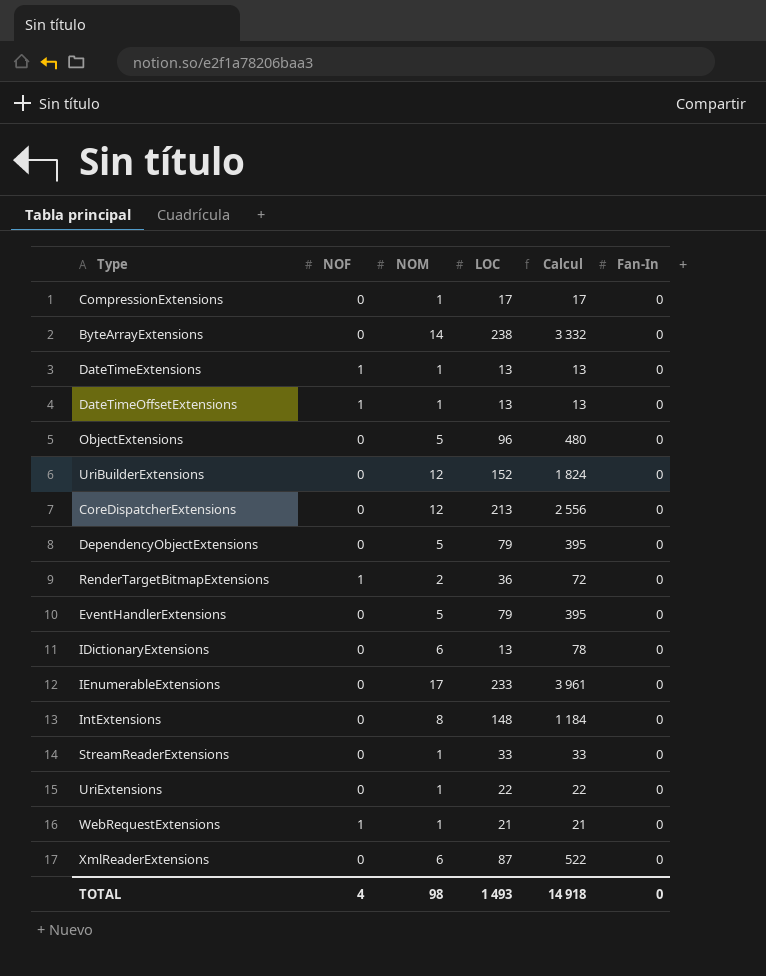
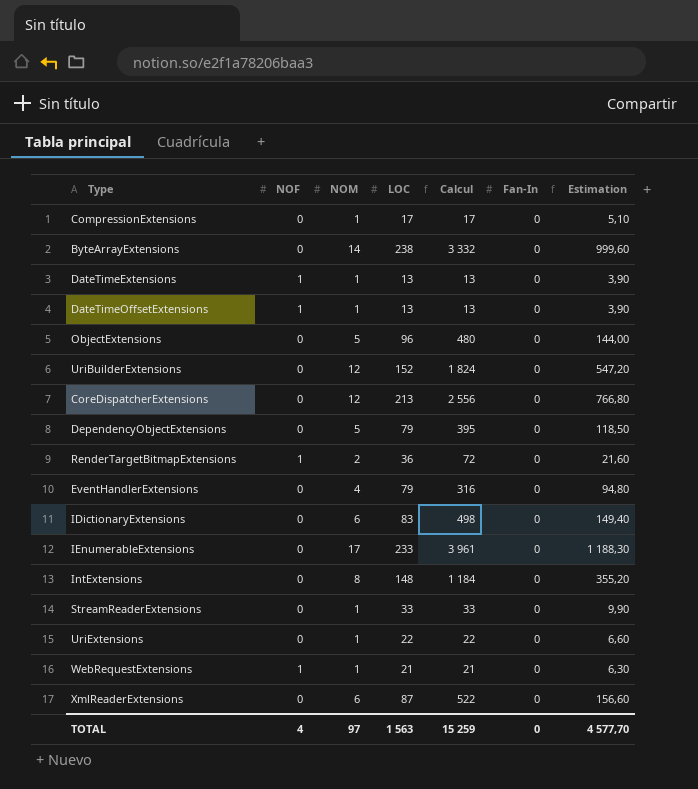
column Estimation | formula: none -> [Calcul] * 0,3
EventHandlerExtensions | NOM: 5 -> 4
EventHandlerExtensions | Calcul: 395 -> 316
IDictionaryExtensions | LOC: 13 -> 83
IDictionaryExtensions | Calcul: 78 -> 498
TOTAL | NOM: 98 -> 97
TOTAL | LOC: 1 493 -> 1 563
TOTAL | Calcul: 14 918 -> 15 259

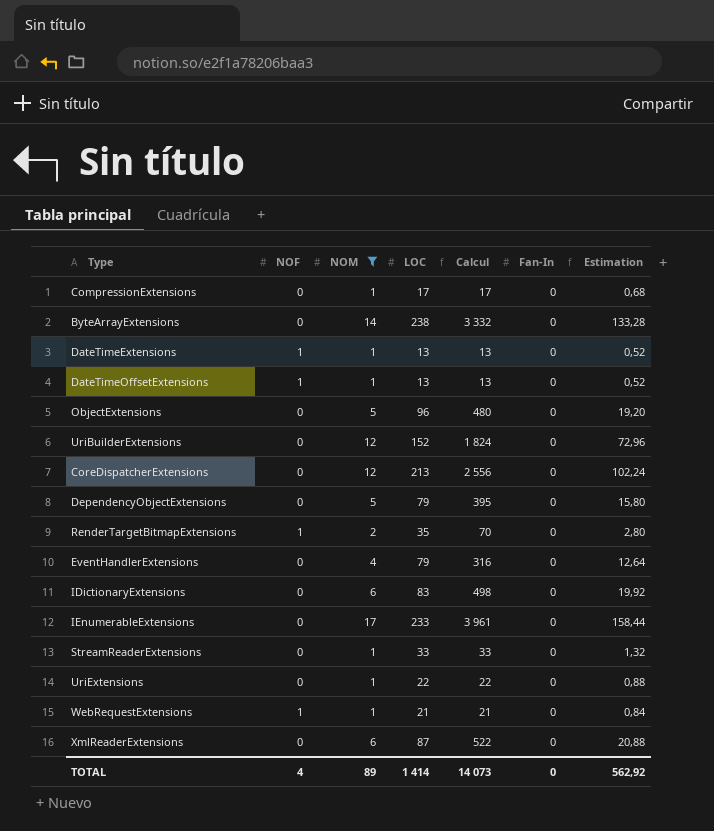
filter: none -> NOM != 8
column Estimation | formula: [Calcul] * 0,3 -> [Calcul] * 0,04
RenderTargetBitmapExtensions | LOC: 36 -> 35
RenderTargetBitmapExtensions | Calcul: 72 -> 70
TOTAL | NOM: 97 -> 89
TOTAL | LOC: 1 563 -> 1 414
TOTAL | Calcul: 15 259 -> 14 073
TOTAL | Estimation: 4 577,70 -> 562,92

